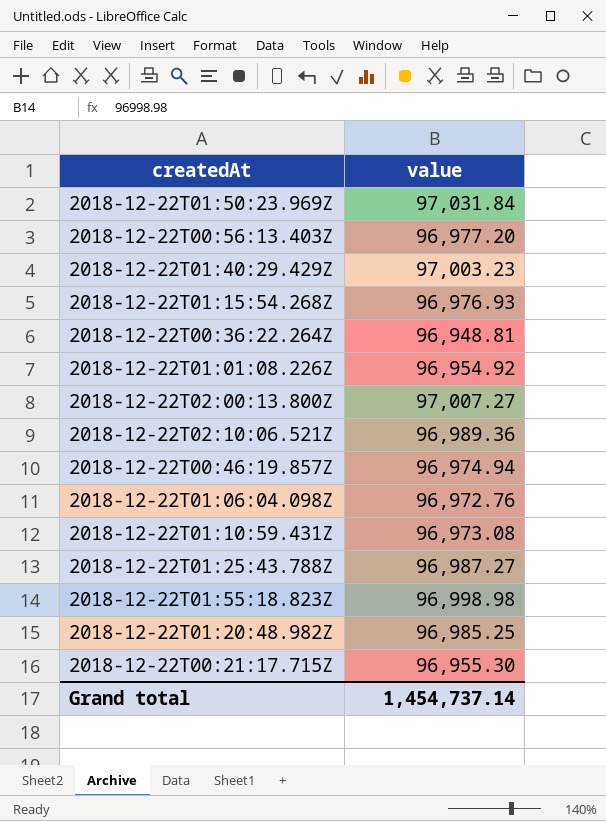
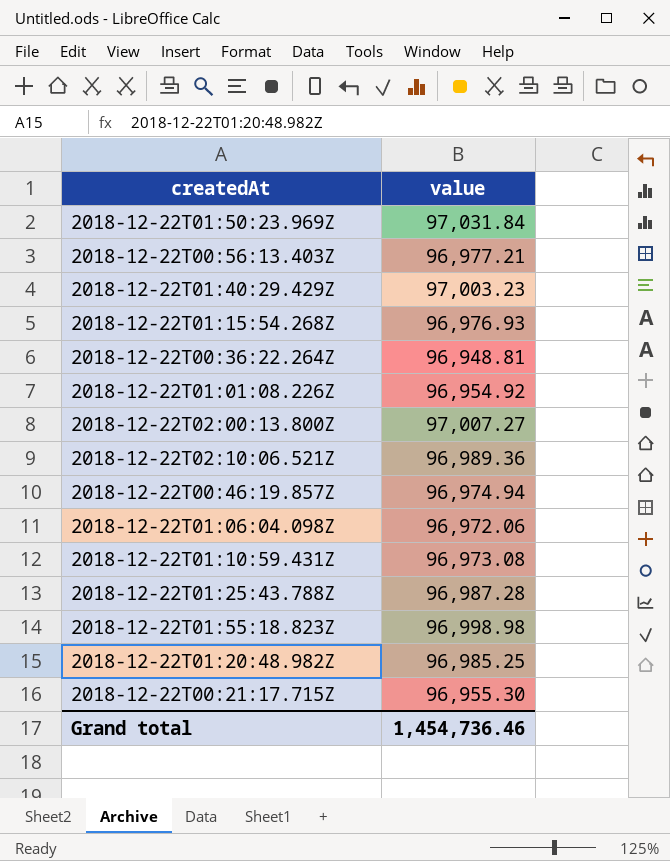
2018-12-22T00:56:13.403Z | value: 96,977.20 -> 96,977.21
2018-12-22T01:06:04.098Z | value: 96,972.76 -> 96,972.06
2018-12-22T01:25:43.788Z | value: 96,987.27 -> 96,987.28
Grand total | value: 1,454,737.14 -> 1,454,736.46

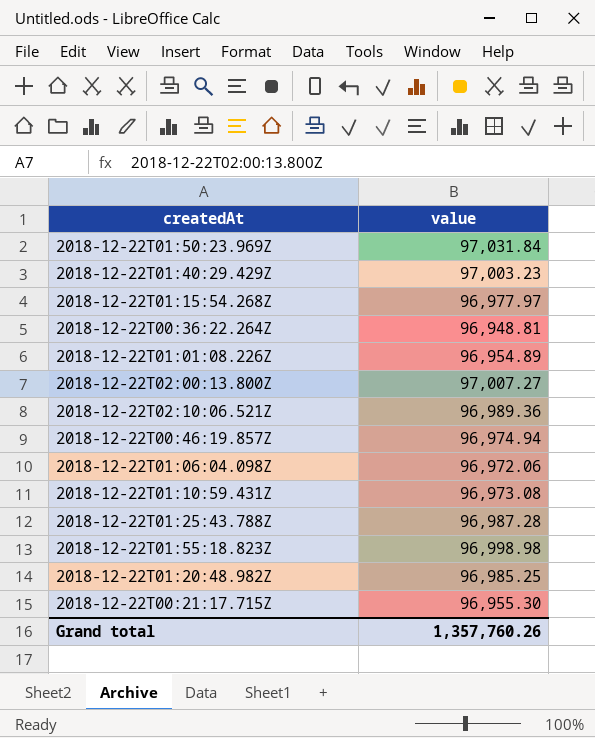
row 2018-12-22T00:56:13.403Z: 96,977.21 -> none
2018-12-22T01:15:54.268Z | value: 96,976.93 -> 96,977.97
2018-12-22T01:01:08.226Z | value: 96,954.92 -> 96,954.89
Grand total | value: 1,454,736.46 -> 1,357,760.26

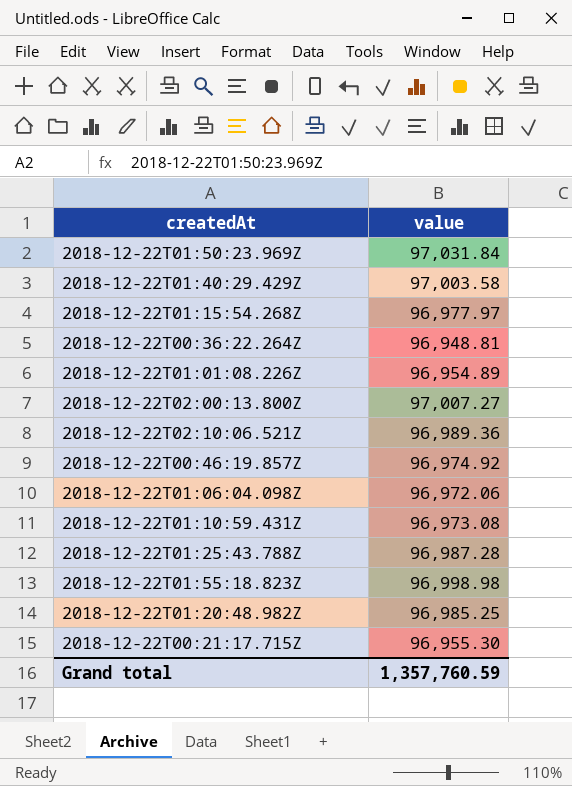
2018-12-22T01:40:29.429Z | value: 97,003.23 -> 97,003.58
2018-12-22T00:46:19.857Z | value: 96,974.94 -> 96,974.92
Grand total | value: 1,357,760.26 -> 1,357,760.59

